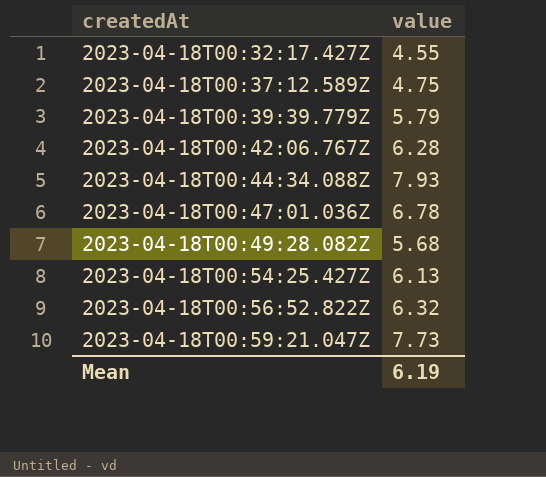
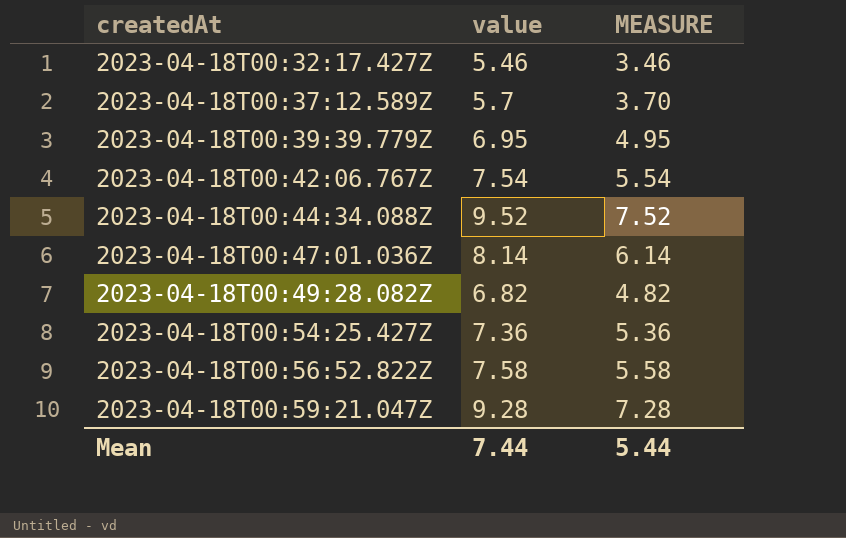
column MEASURE | formula: none -> [value] - 2
2023-04-18T00:32:17.427Z | value: 4.55 -> 5.46
2023-04-18T00:37:12.589Z | value: 4.75 -> 5.7
2023-04-18T00:39:39.779Z | value: 5.79 -> 6.95
2023-04-18T00:42:06.767Z | value: 6.28 -> 7.54
2023-04-18T00:44:34.088Z | value: 7.93 -> 9.52
2023-04-18T00:47:01.036Z | value: 6.78 -> 8.14
2023-04-18T00:49:28.082Z | value: 5.68 -> 6.82
2023-04-18T00:54:25.427Z | value: 6.13 -> 7.36
2023-04-18T00:56:52.822Z | value: 6.32 -> 7.58
2023-04-18T00:59:21.047Z | value: 7.73 -> 9.28
Mean | value: 6.19 -> 7.44

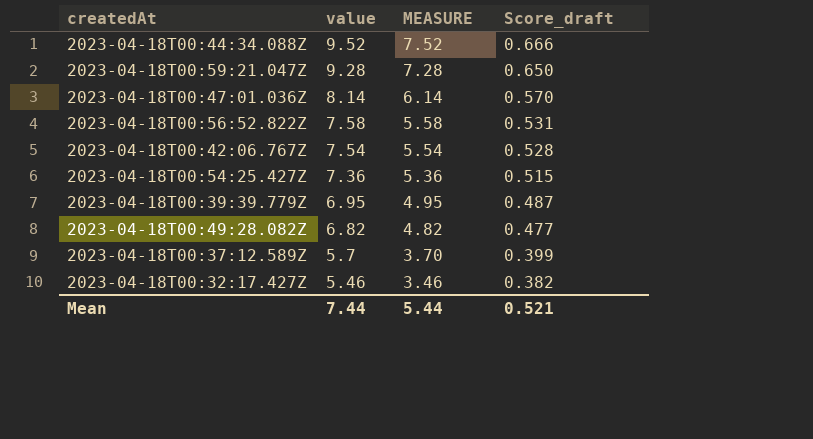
row order: createdAt ascending -> value descending
column Score_draft | formula: none -> [value] * 0.07

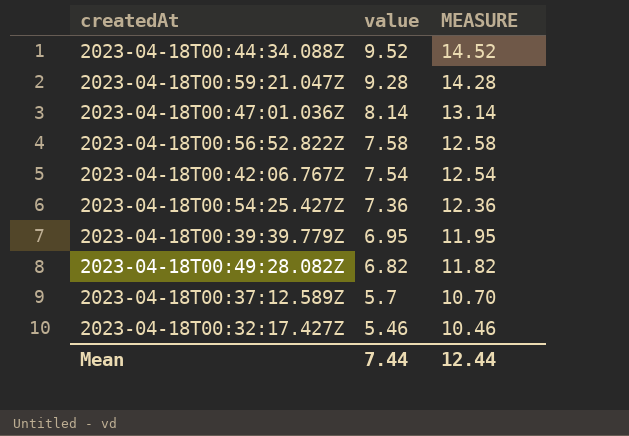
column Score_draft | formula: [value] * 0.07 -> none
column MEASURE | formula: [value] - 2 -> [value] + 5
Mean | MEASURE: 5.44 -> 12.44

